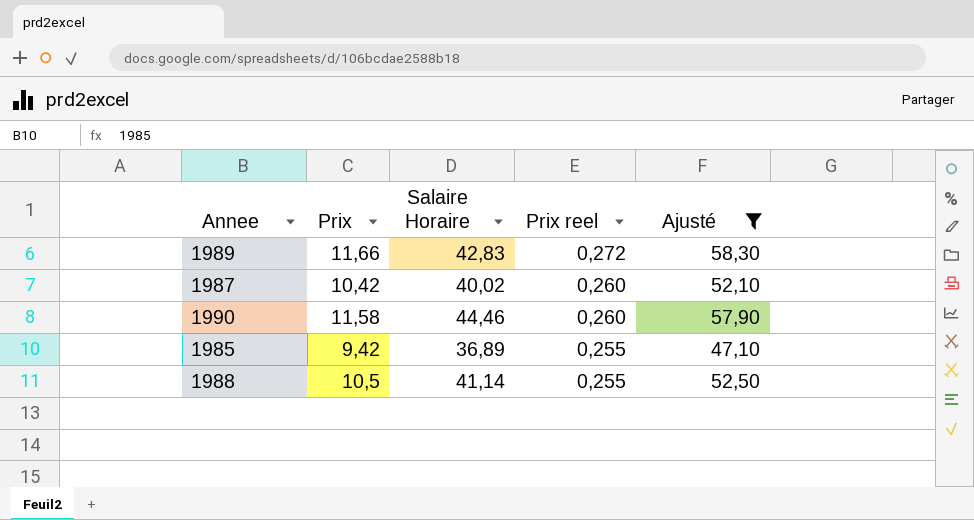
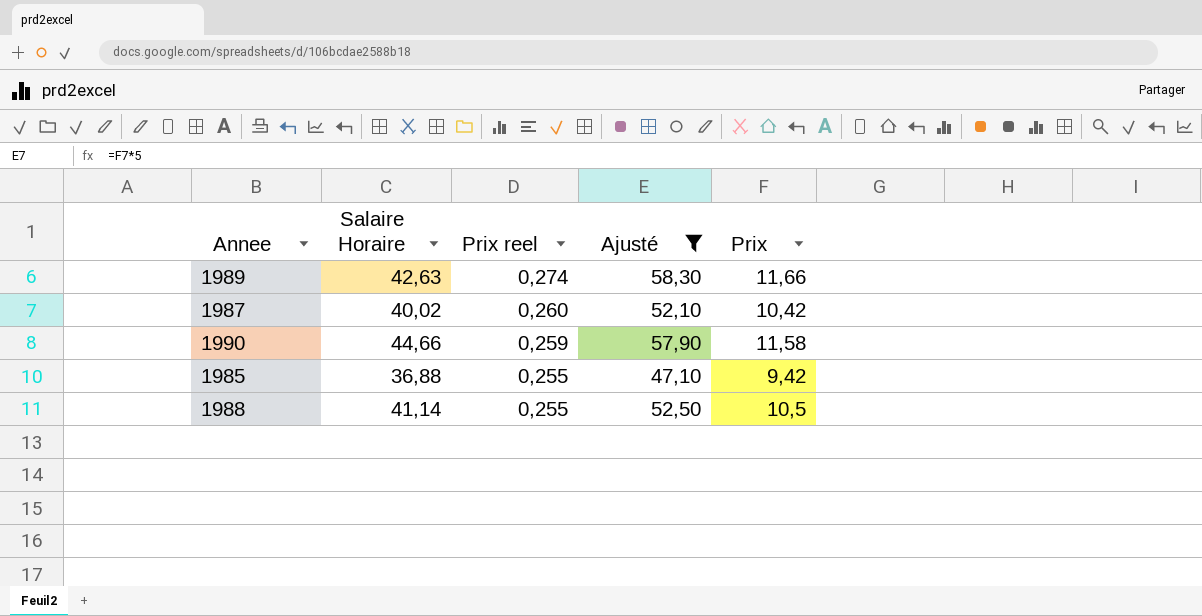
column Prix | position: 2 -> 5
1989 | Salaire Horaire: 42,83 -> 42,63
1989 | Prix reel: 0,272 -> 0,274
1990 | Salaire Horaire: 44,46 -> 44,66
1990 | Prix reel: 0,260 -> 0,259
1985 | Salaire Horaire: 36,89 -> 36,88

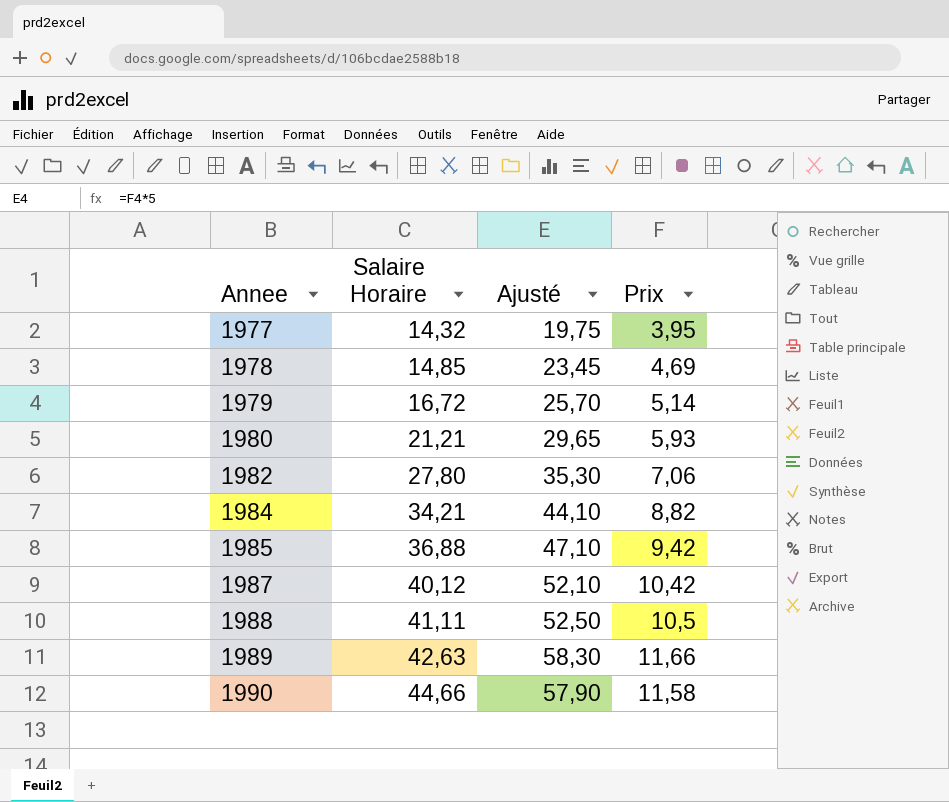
filter: Ajusté >= 47,10 -> none
row order: Prix reel descending -> Annee ascending
column Prix reel | formula: [Prix] / [Salaire Horaire] -> none
1987 | Salaire Horaire: 40,02 -> 40,12
1988 | Salaire Horaire: 41,14 -> 41,11

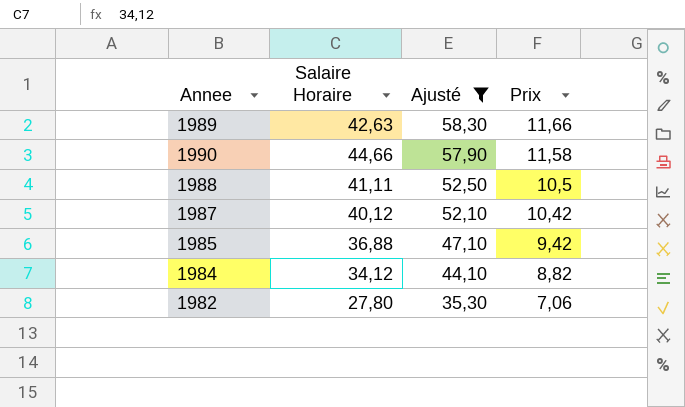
filter: none -> Ajusté >= 35,30
row order: Annee ascending -> Ajusté descending
1984 | Salaire Horaire: 34,21 -> 34,12

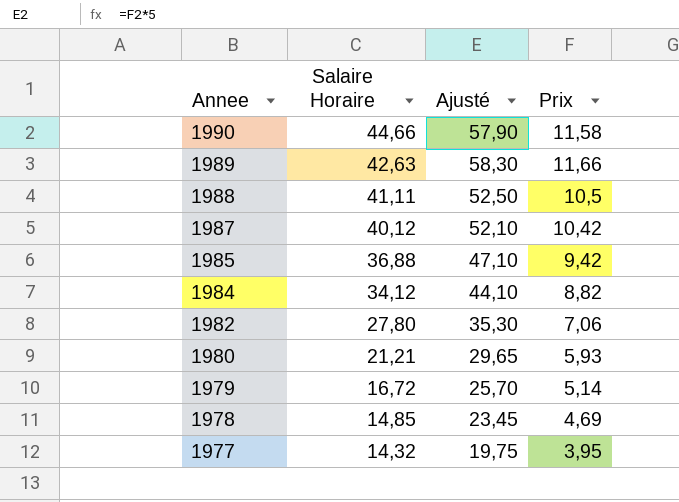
filter: Ajusté >= 35,30 -> none
row order: Ajusté descending -> Annee descending

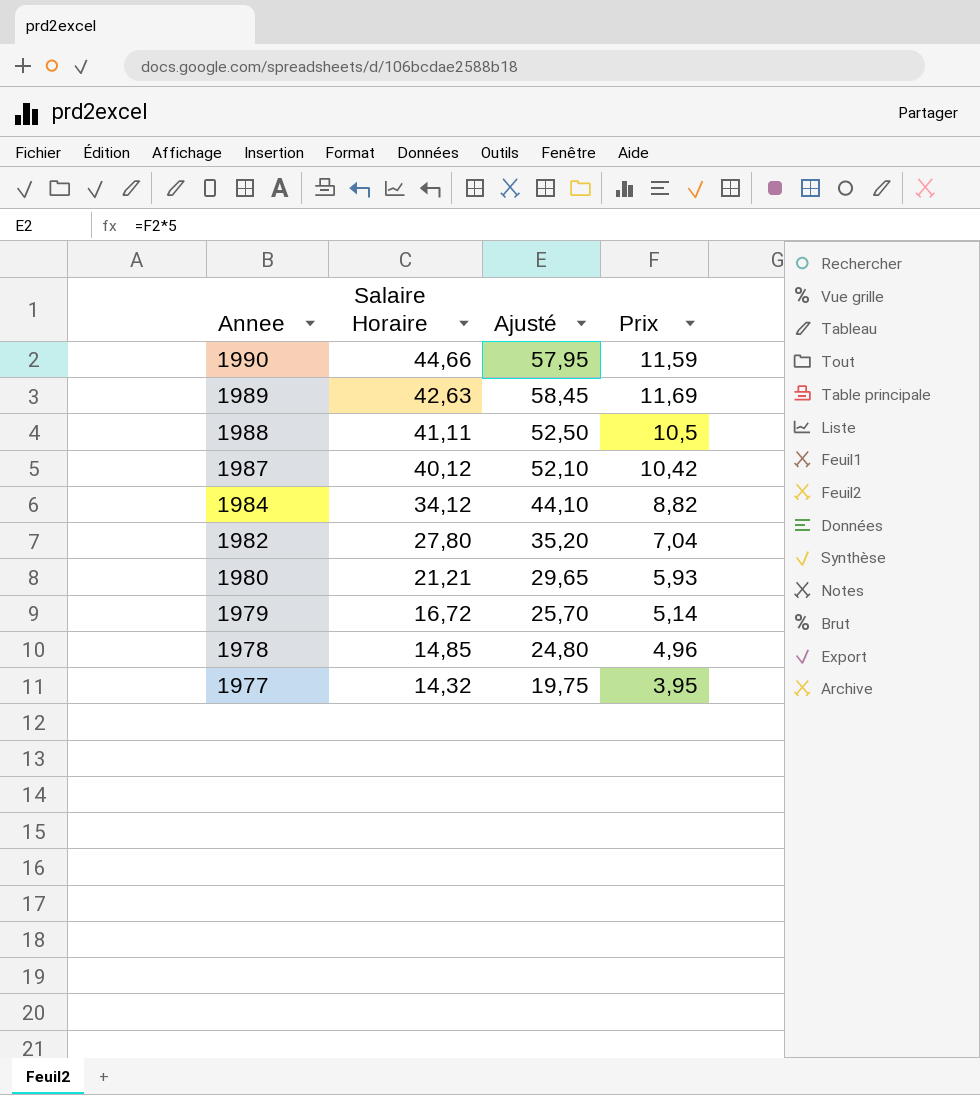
row 1985: 36,88 | 47,10 | 9,42 -> none
1990 | Ajusté: 57,90 -> 57,95
1990 | Prix: 11,58 -> 11,59
1989 | Ajusté: 58,30 -> 58,45
1989 | Prix: 11,66 -> 11,69
1982 | Ajusté: 35,30 -> 35,20
1982 | Prix: 7,06 -> 7,04
1978 | Ajusté: 23,45 -> 24,80
1978 | Prix: 4,69 -> 4,96

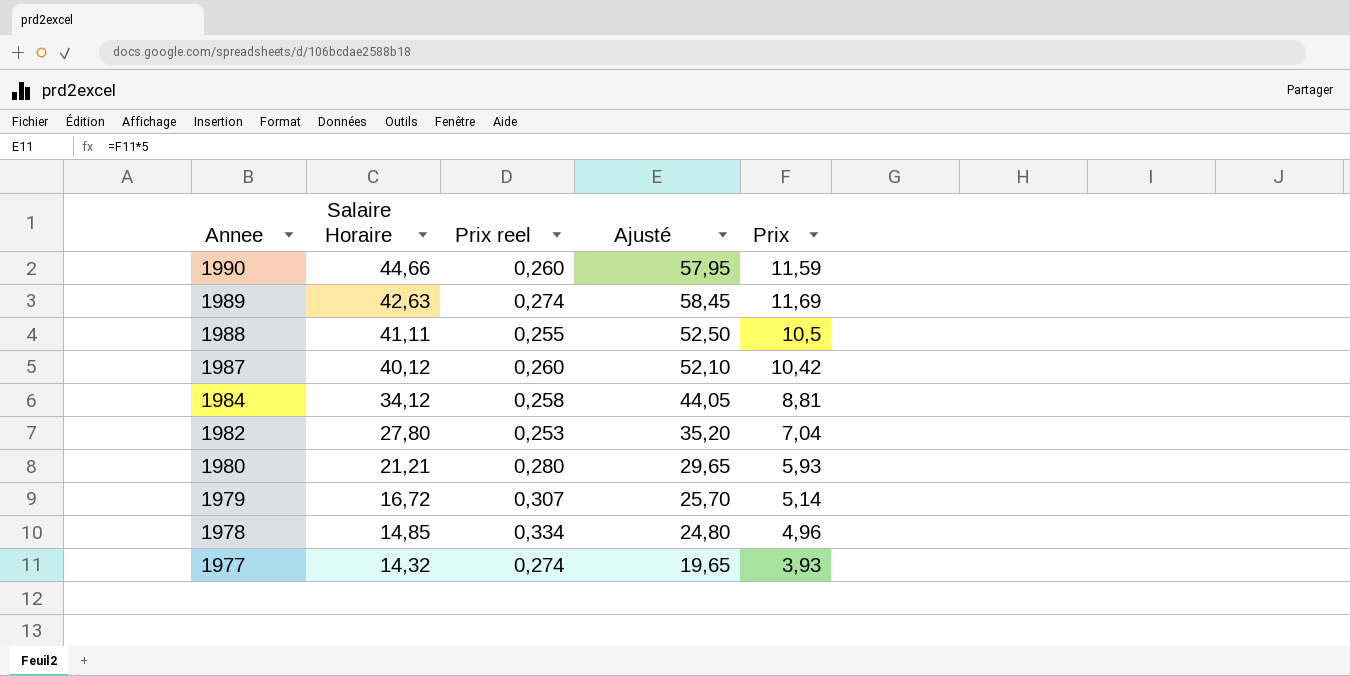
column Prix reel | formula: none -> [Prix] / [Salaire Horaire]
1984 | Ajusté: 44,10 -> 44,05
1984 | Prix: 8,82 -> 8,81
1977 | Ajusté: 19,75 -> 19,65
1977 | Prix: 3,95 -> 3,93

